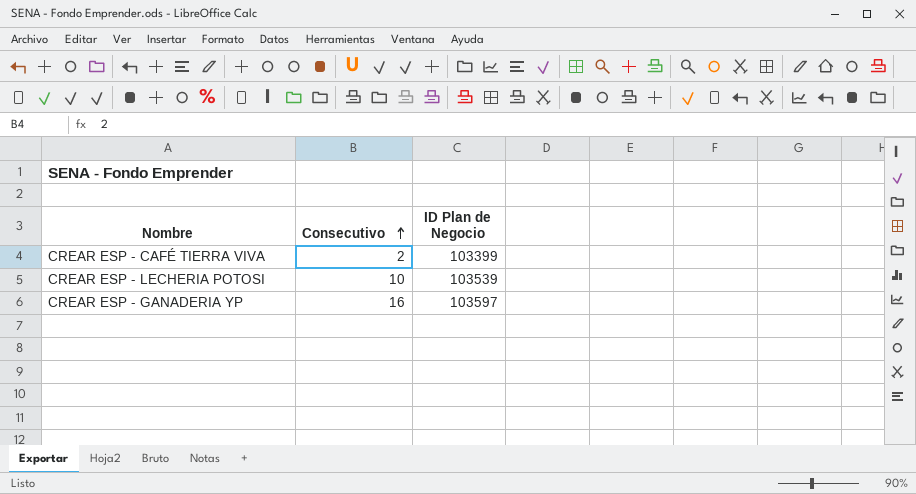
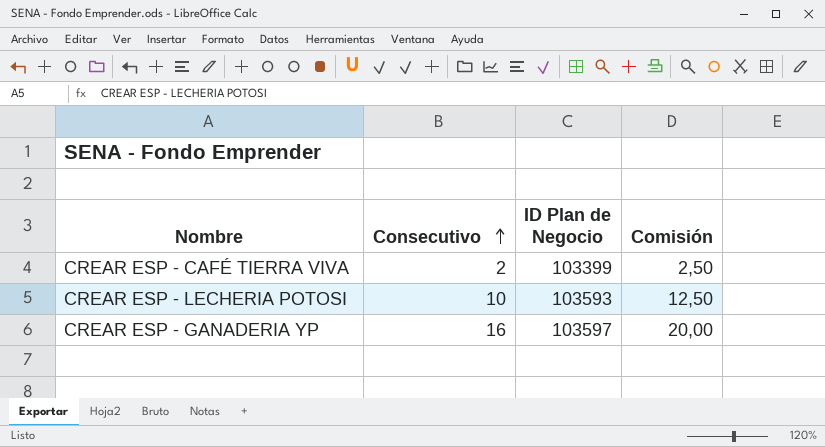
column Comisión | formula: none -> [Consecutivo] * 1,25
CREAR ESP - LECHERIA POTOSI | ID Plan de Negocio: 103539 -> 103593

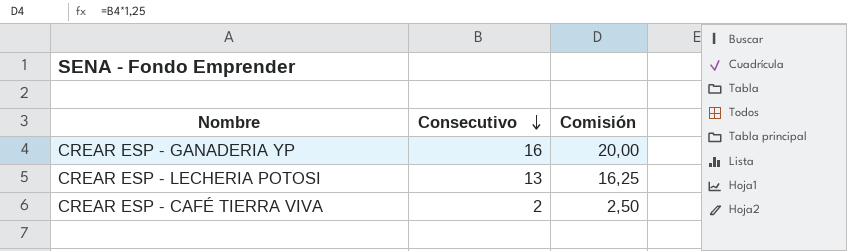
row order: Consecutivo ascending -> Consecutivo descending
column ID Plan de Negocio | position: 3 -> none
CREAR ESP - LECHERIA POTOSI | Consecutivo: 10 -> 13
CREAR ESP - LECHERIA POTOSI | Comisión: 12,50 -> 16,25

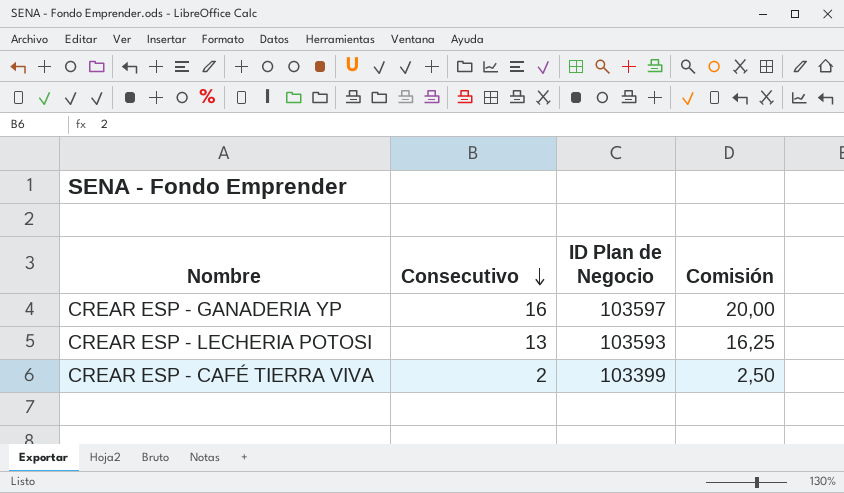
column ID Plan de Negocio | position: none -> 3

